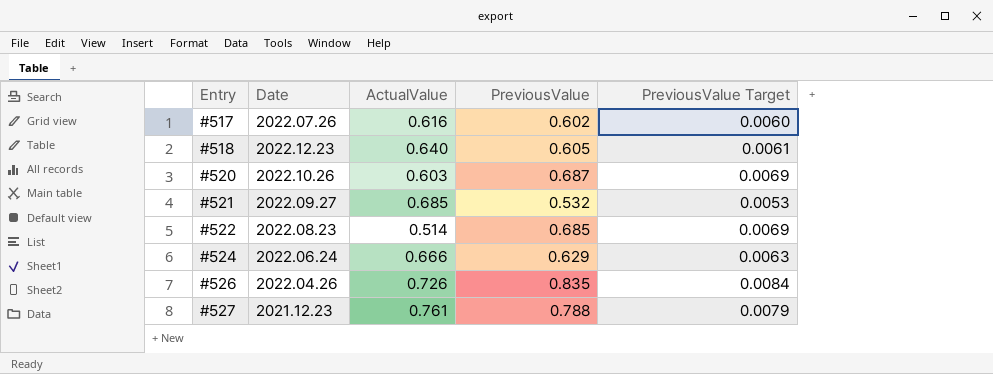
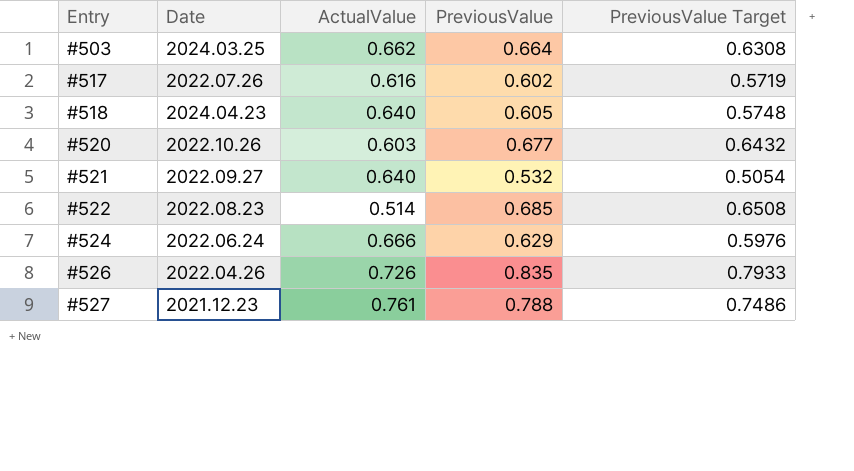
column PreviousValue Target | formula: [PreviousValue] * 0.01 -> [PreviousValue] * 0.95
row #503: none -> 2024.03.25 | 0.662 | 0.664 | 0.6308
#518 | Date: 2022.12.23 -> 2024.04.23
#520 | PreviousValue: 0.687 -> 0.677
#521 | ActualValue: 0.685 -> 0.640

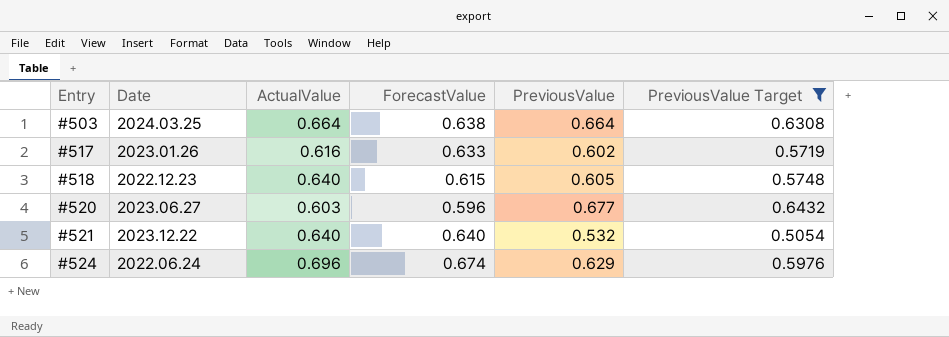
filter: none -> PreviousValue Target <= 0.6432
column ForecastValue | position: none -> 4
#503 | ActualValue: 0.662 -> 0.664
#517 | Date: 2022.07.26 -> 2023.01.26
#518 | Date: 2024.04.23 -> 2022.12.23
#520 | Date: 2022.10.26 -> 2023.06.27
#521 | Date: 2022.09.27 -> 2023.12.22
#524 | ActualValue: 0.666 -> 0.696

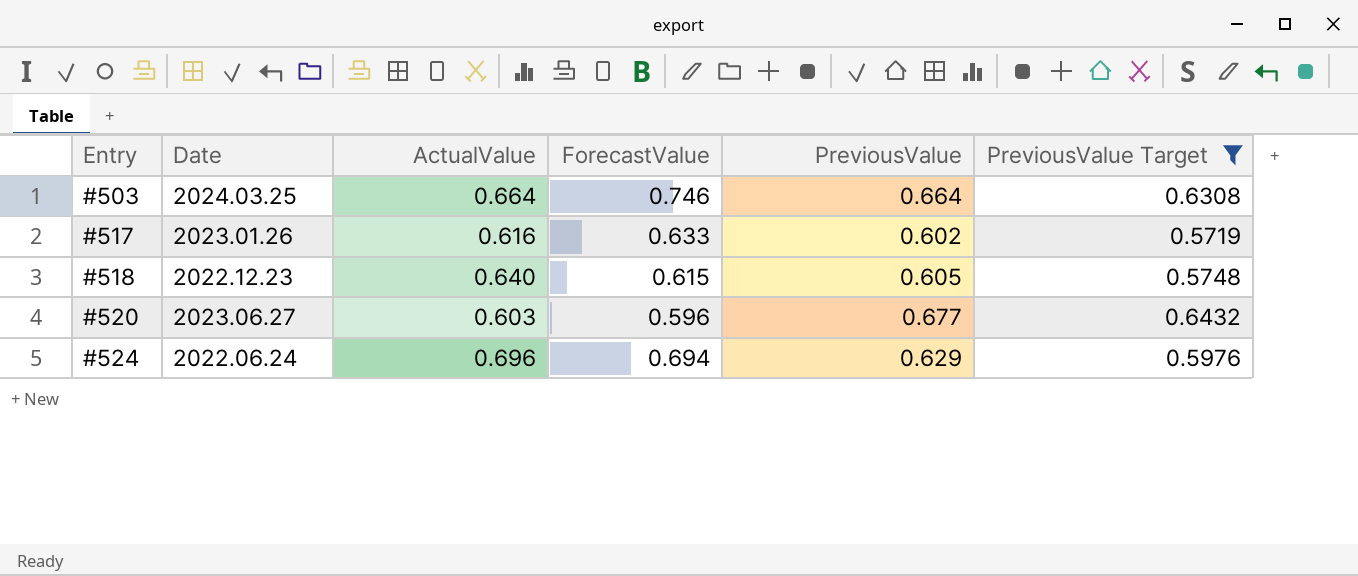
row #521: 2023.12.22 | 0.640 | 0.640 | 0.532 | 0.5054 -> none
#503 | ForecastValue: 0.638 -> 0.746
#524 | ForecastValue: 0.674 -> 0.694

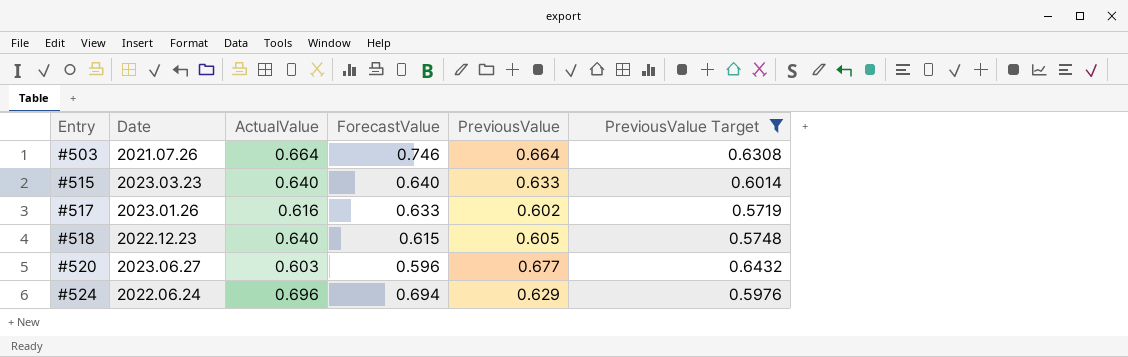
#503 | Date: 2024.03.25 -> 2021.07.26
row #515: none -> 2023.03.23 | 0.640 | 0.640 | 0.633 | 0.6014

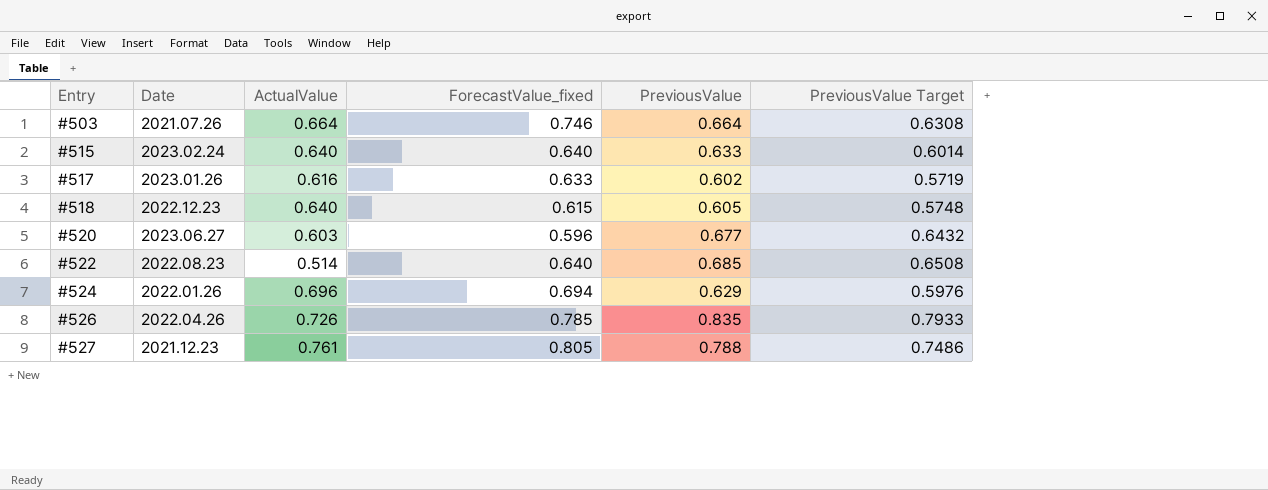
filter: PreviousValue Target <= 0.6432 -> none
column name: ForecastValue -> ForecastValue_fixed
#515 | Date: 2023.03.23 -> 2023.02.24
#524 | Date: 2022.06.24 -> 2022.01.26

